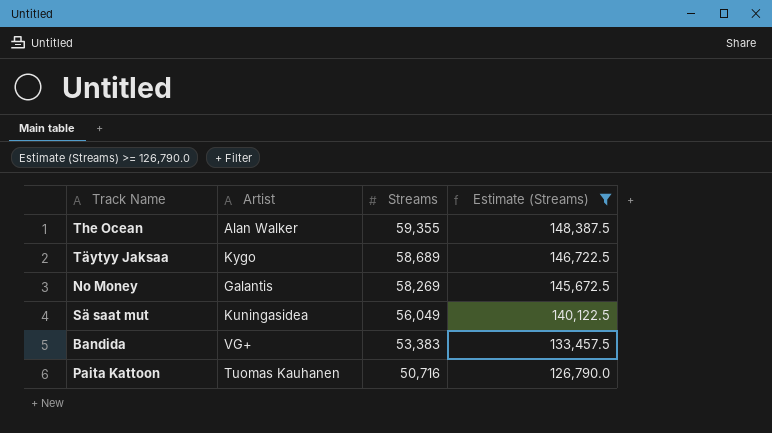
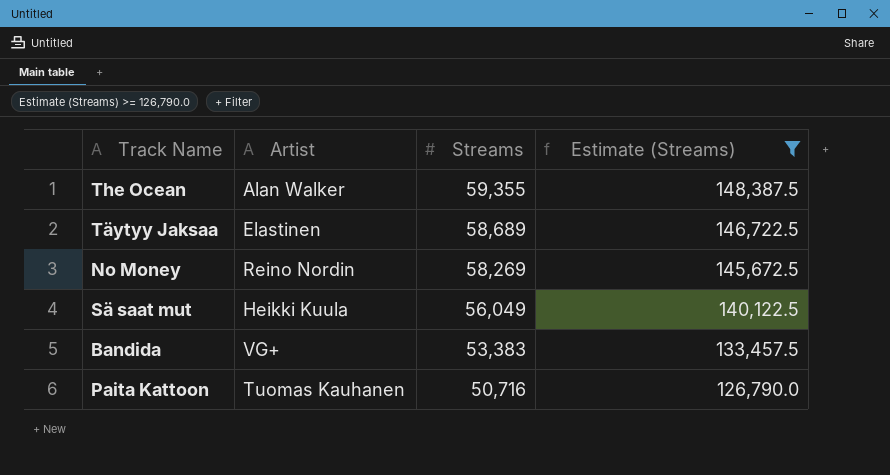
Täytyy Jaksaa | Artist: Kygo -> Elastinen
No Money | Artist: Galantis -> Reino Nordin
Sä saat mut | Artist: Kuningasidea -> Heikki Kuula

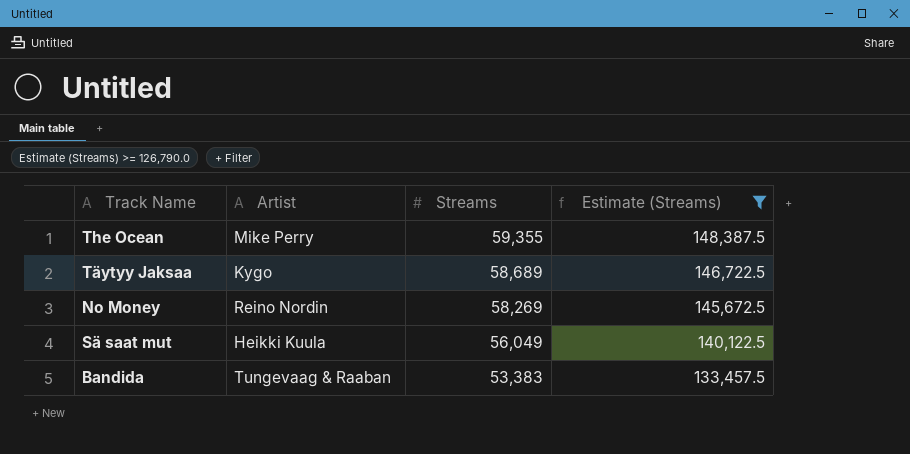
row Paita Kattoon: Tuomas Kauhanen | 50,716 | 126,790.0 -> none
The Ocean | Artist: Alan Walker -> Mike Perry
Täytyy Jaksaa | Artist: Elastinen -> Kygo
Bandida | Artist: VG+ -> Tungevaag & Raaban

